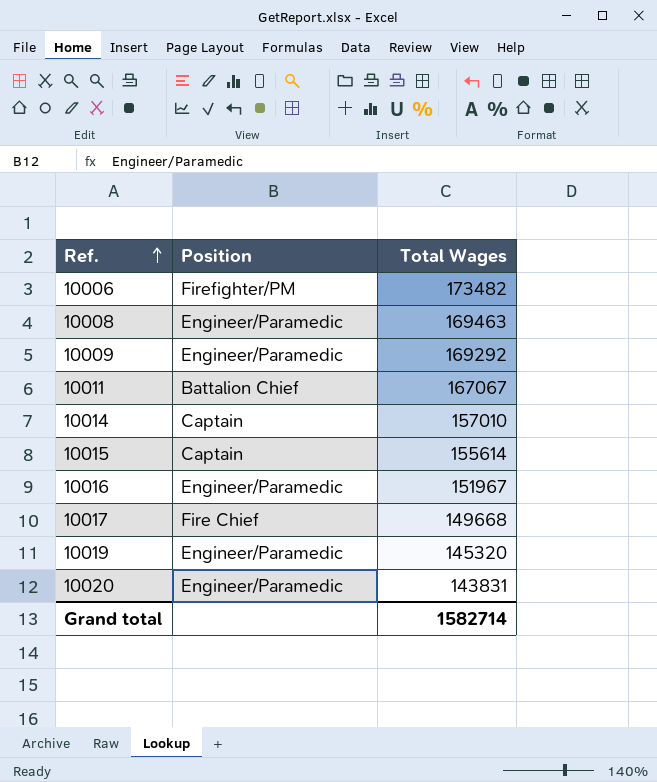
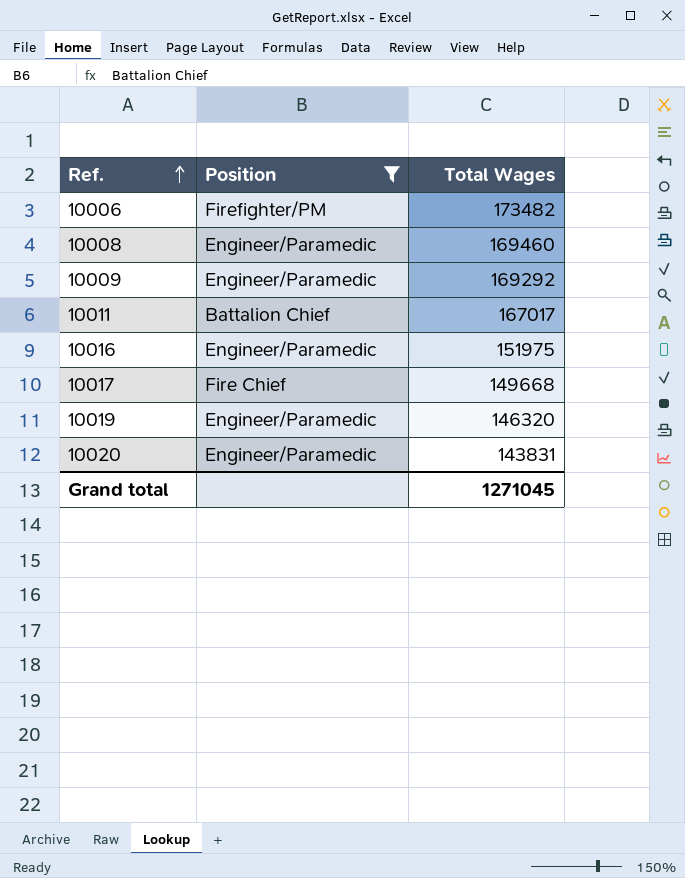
filter: none -> Position != Captain
10008 | Total Wages: 169463 -> 169460
10011 | Total Wages: 167067 -> 167017
10016 | Total Wages: 151967 -> 151975
10019 | Total Wages: 145320 -> 146320
Grand total | Total Wages: 1582714 -> 1271045

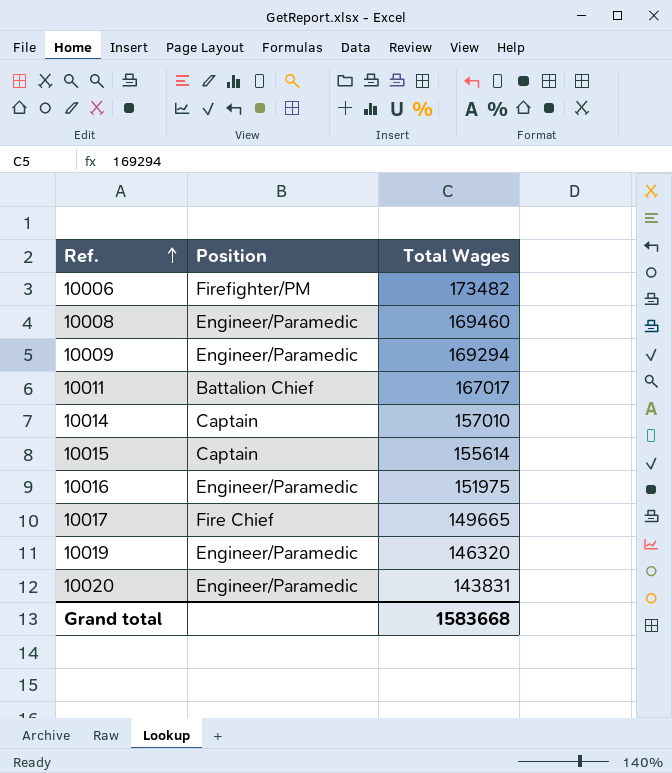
filter: Position != Captain -> none
10009 | Total Wages: 169292 -> 169294
10017 | Total Wages: 149668 -> 149665
Grand total | Total Wages: 1271045 -> 1583668

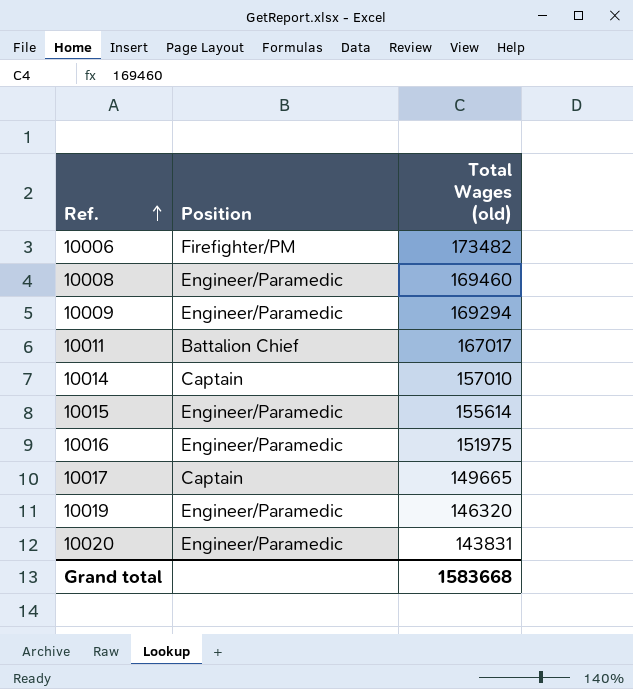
column name: Total Wages -> Total Wages (old)
10015 | Position: Captain -> Engineer/Paramedic
10017 | Position: Fire Chief -> Captain

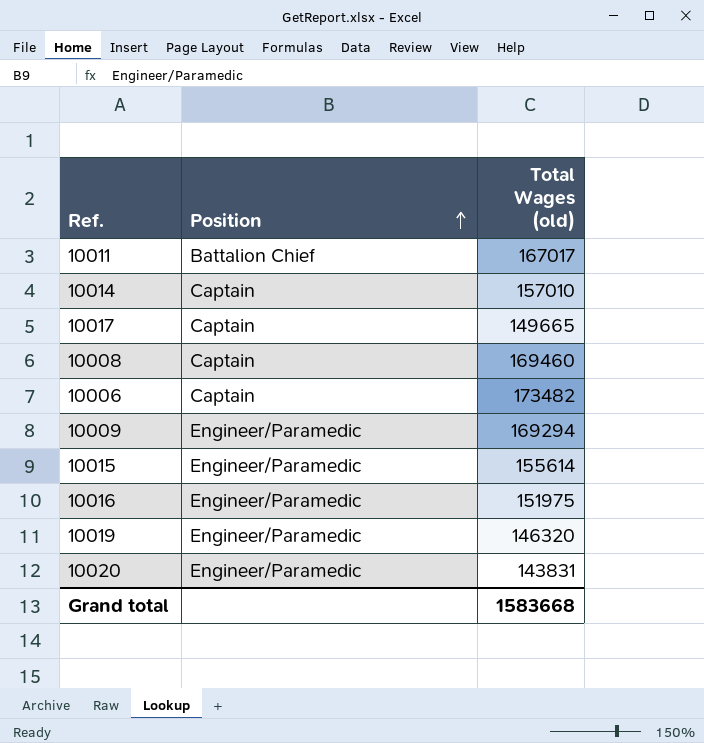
row order: Ref. ascending -> Position ascending
10008 | Position: Engineer/Paramedic -> Captain
10006 | Position: Firefighter/PM -> Captain

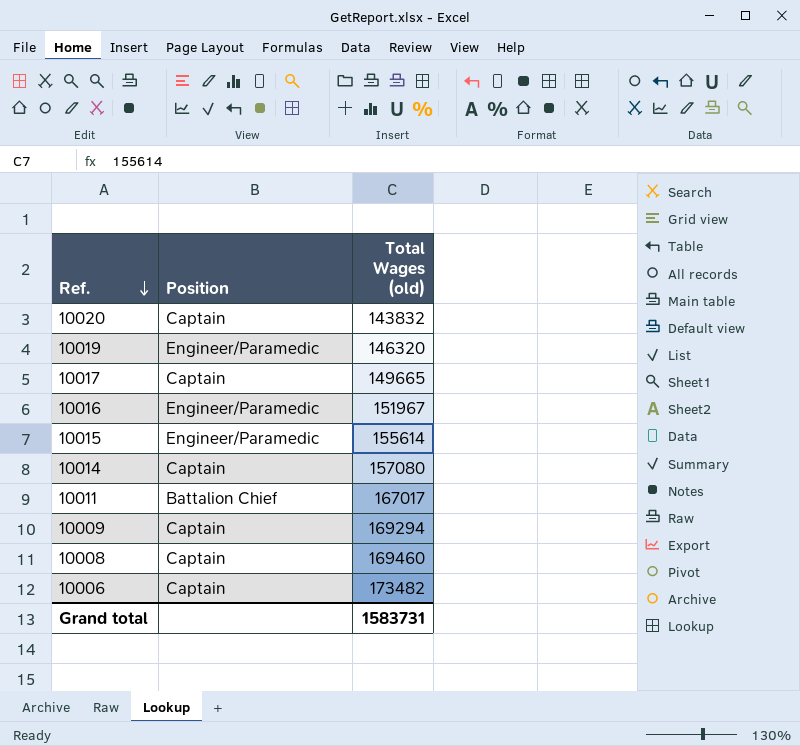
row order: Position ascending -> Ref. descending
10020 | Position: Engineer/Paramedic -> Captain
10020 | Total Wages (old): 143831 -> 143832
10016 | Total Wages (old): 151975 -> 151967
10014 | Total Wages (old): 157010 -> 157080
10009 | Position: Engineer/Paramedic -> Captain
Grand total | Total Wages (old): 1583668 -> 1583731

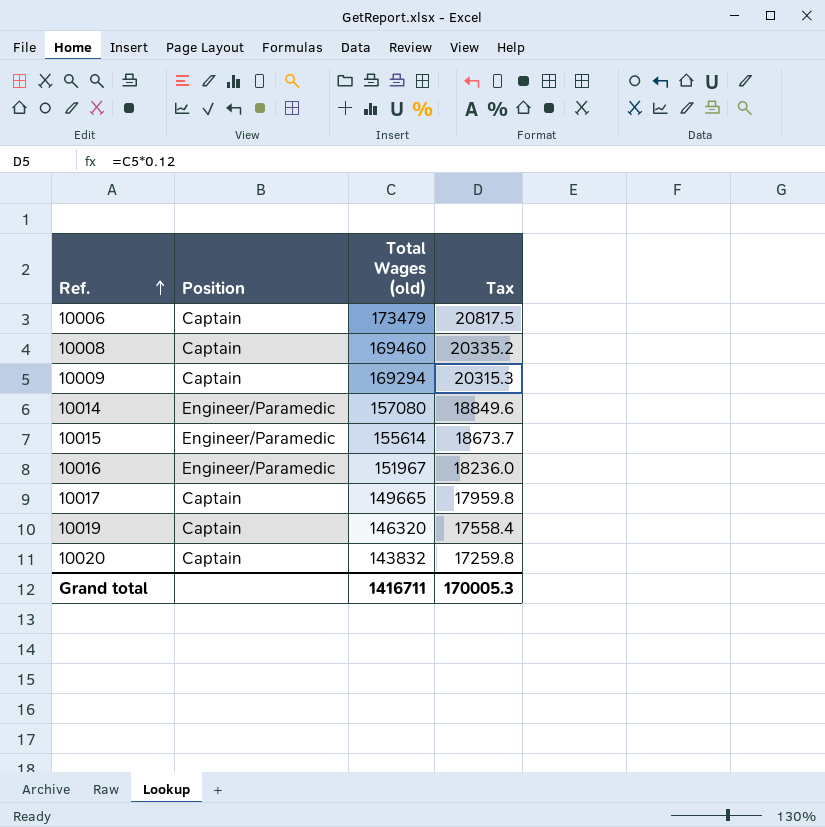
row order: Ref. descending -> Ref. ascending
column Tax | formula: none -> [Total Wages (old)] * 0.12
row 10011: Battalion Chief | 167017 -> none
10006 | Total Wages (old): 173482 -> 173479
10014 | Position: Captain -> Engineer/Paramedic
10019 | Position: Engineer/Paramedic -> Captain
Grand total | Total Wages (old): 1583731 -> 1416711

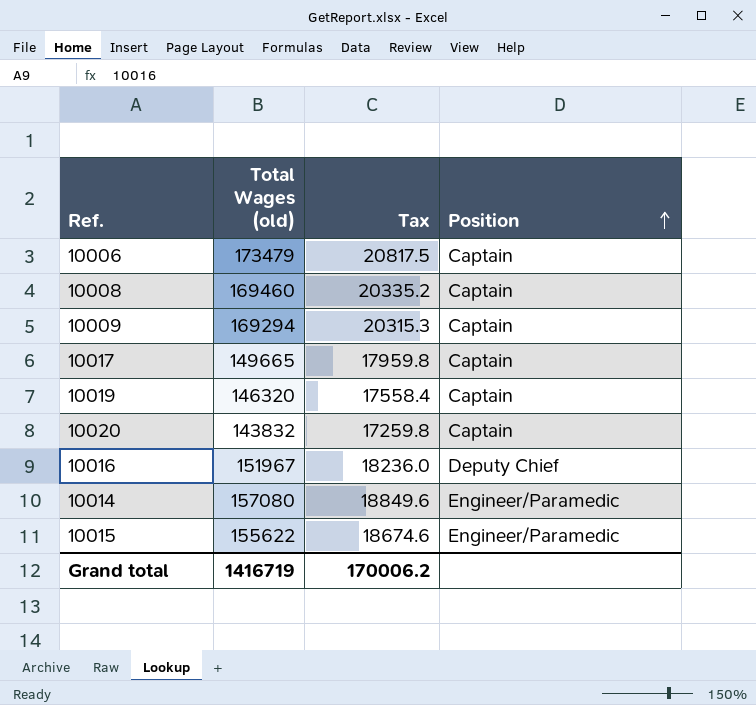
row order: Ref. ascending -> Position ascending
column Position | position: 2 -> 4
10016 | Position: Engineer/Paramedic -> Deputy Chief
10015 | Total Wages (old): 155614 -> 155622
10015 | Tax: 18673.7 -> 18674.6
Grand total | Total Wages (old): 1416711 -> 1416719
Grand total | Tax: 170005.3 -> 170006.2

